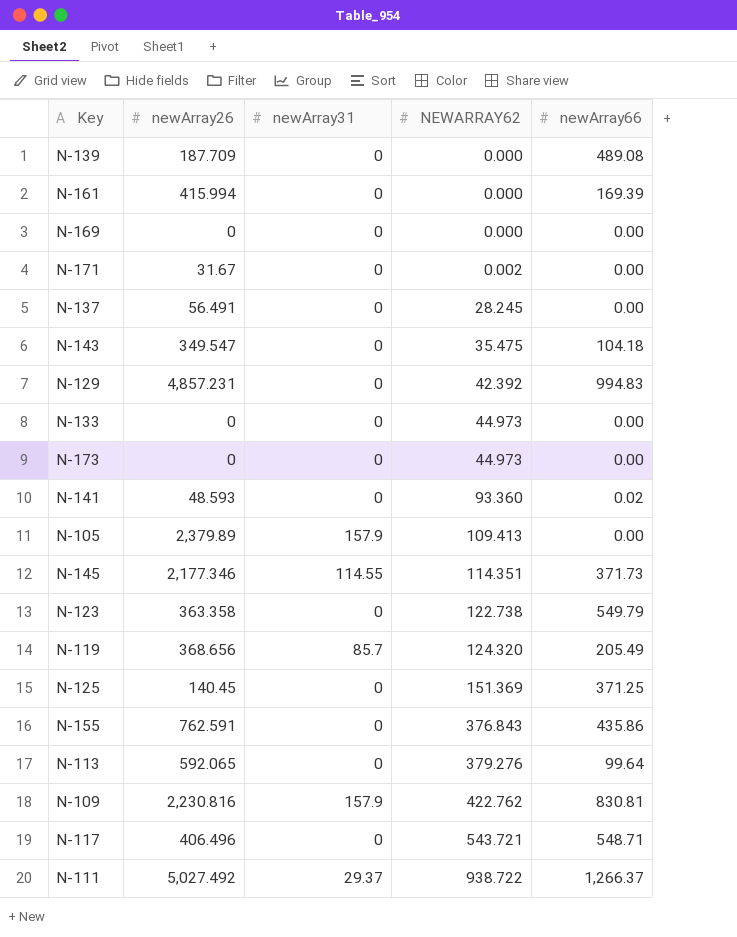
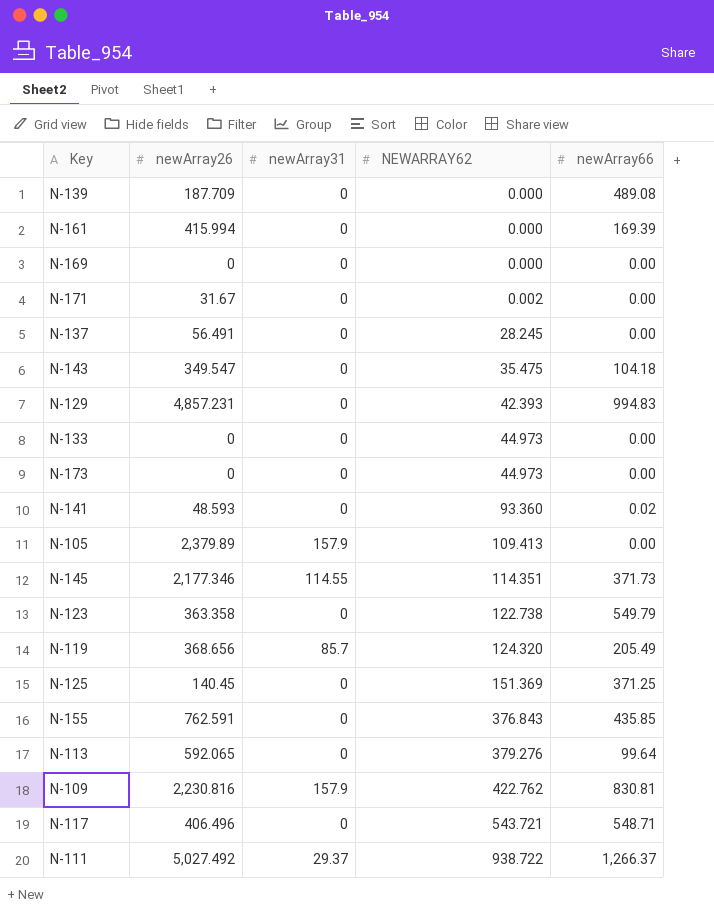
N-129 | NEWARRAY62: 42.392 -> 42.393
N-155 | newArray66: 435.86 -> 435.85

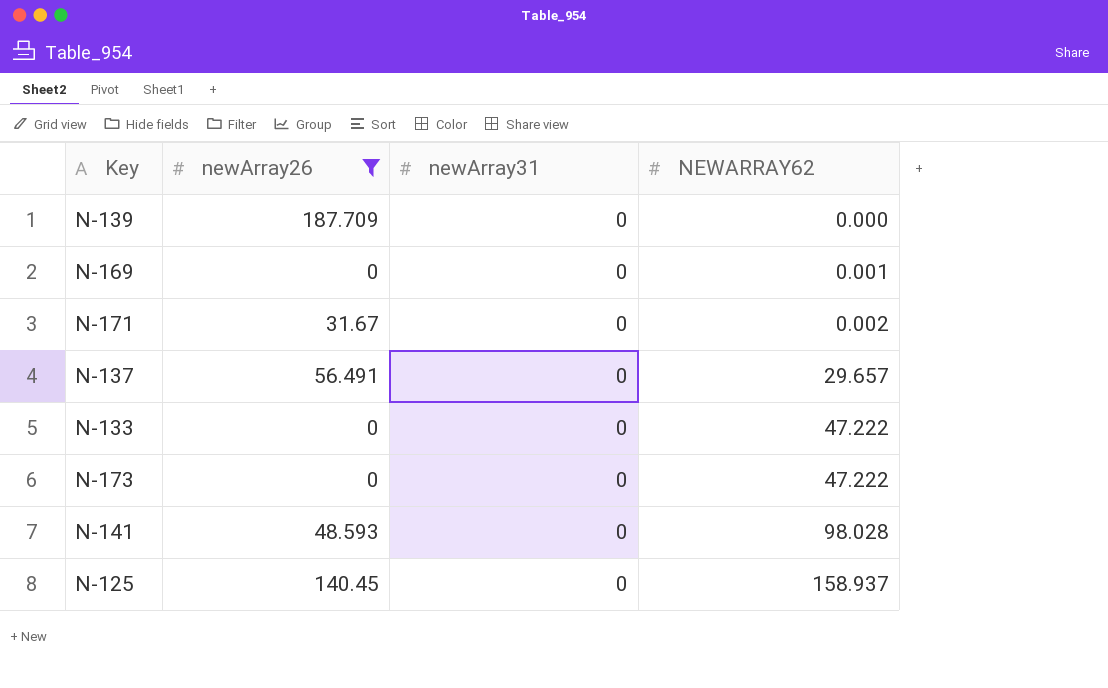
filter: none -> newArray26 <= 187.709
column newArray66 | position: 5 -> none
N-169 | NEWARRAY62: 0.000 -> 0.001
N-137 | NEWARRAY62: 28.245 -> 29.657
N-133 | NEWARRAY62: 44.973 -> 47.222
N-173 | NEWARRAY62: 44.973 -> 47.222
N-141 | NEWARRAY62: 93.360 -> 98.028
N-125 | NEWARRAY62: 151.369 -> 158.937

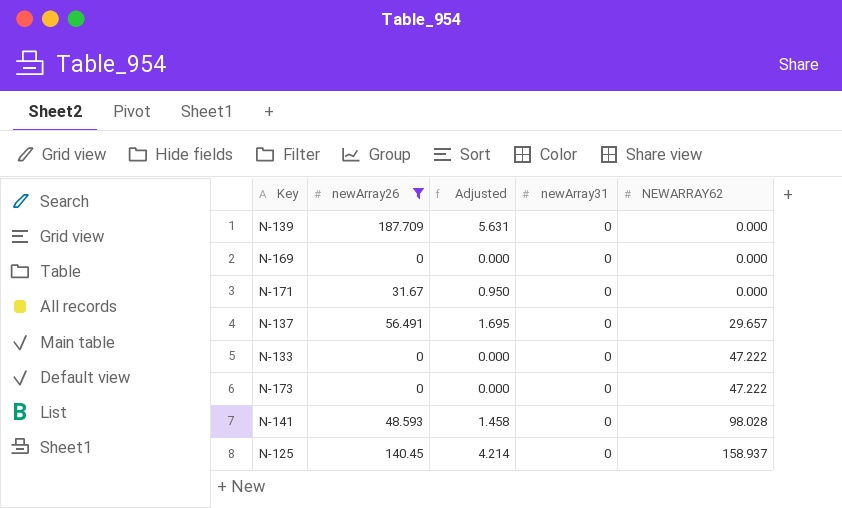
column Adjusted | formula: none -> [newArray26] * 0.03
N-169 | NEWARRAY62: 0.001 -> 0.000
N-171 | NEWARRAY62: 0.002 -> 0.000

